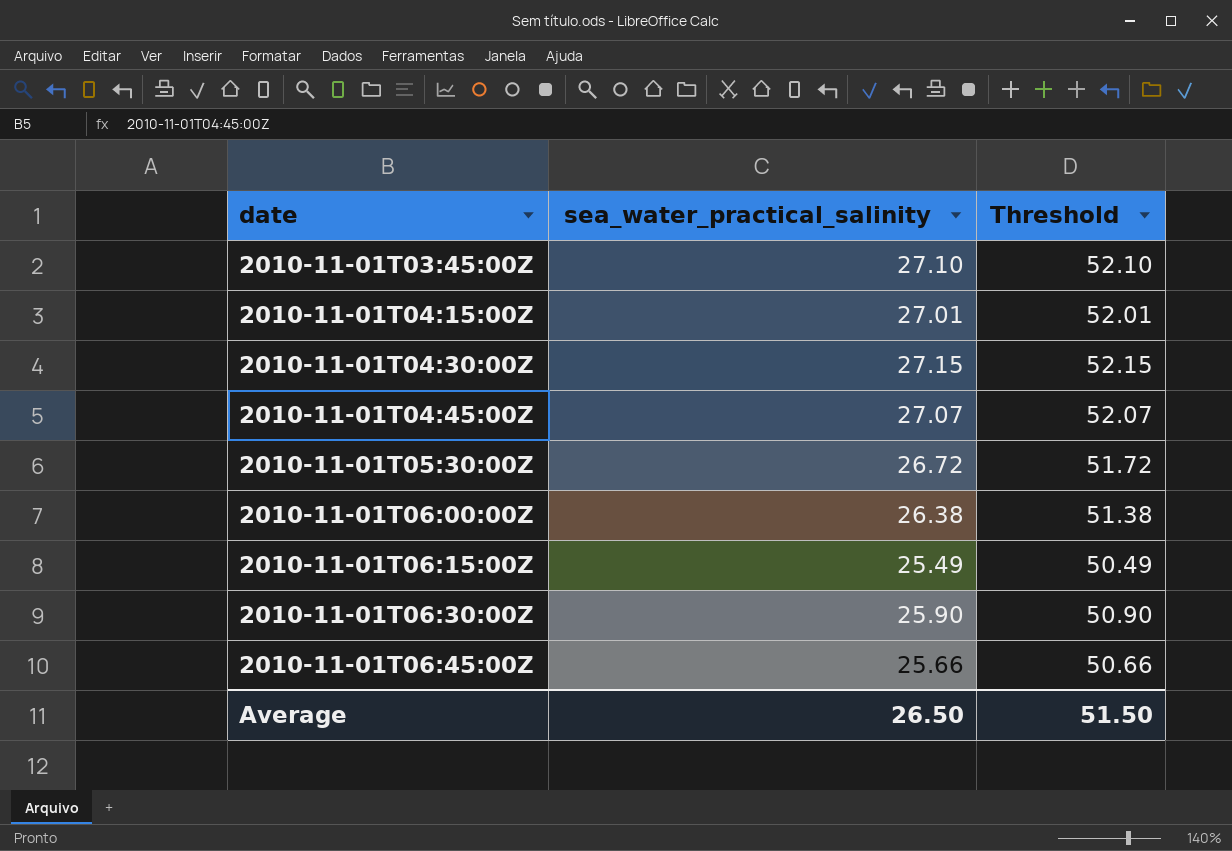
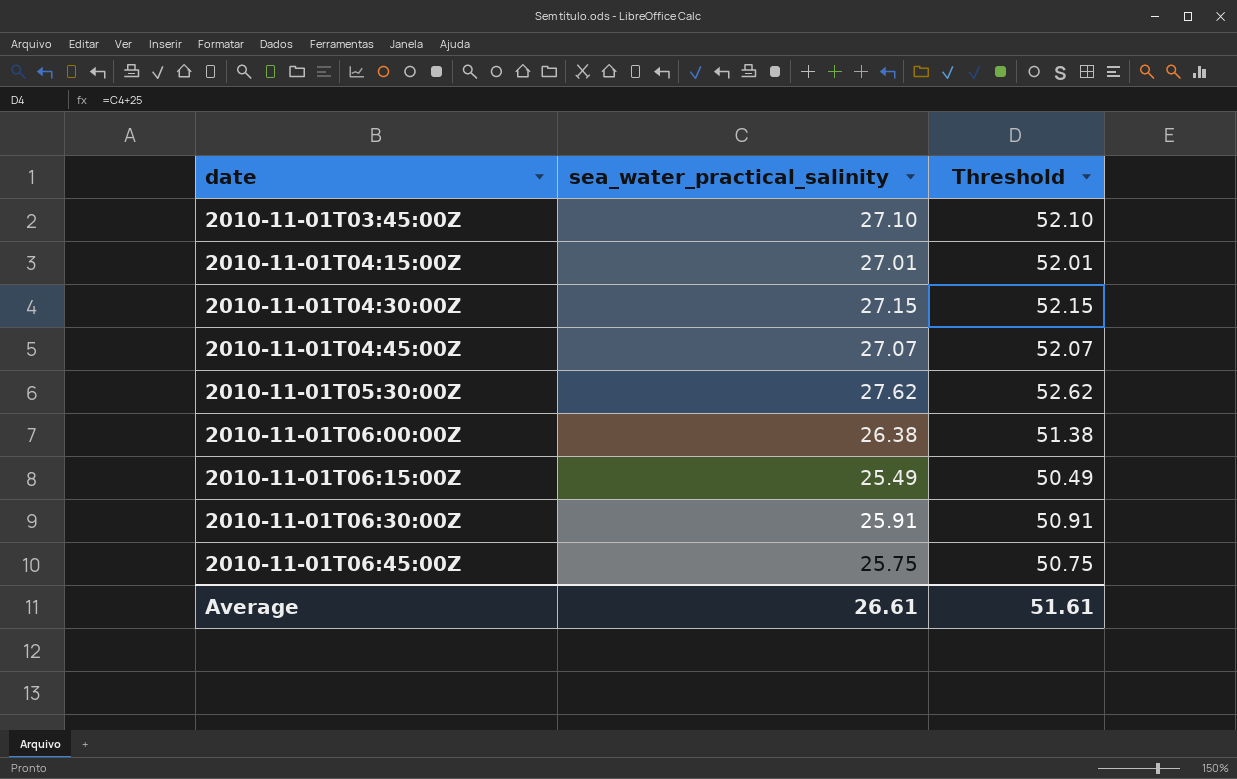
2010-11-01T05:30:00Z | sea_water_practical_salinity: 26.72 -> 27.62
2010-11-01T05:30:00Z | Threshold: 51.72 -> 52.62
2010-11-01T06:30:00Z | sea_water_practical_salinity: 25.90 -> 25.91
2010-11-01T06:30:00Z | Threshold: 50.90 -> 50.91
2010-11-01T06:45:00Z | sea_water_practical_salinity: 25.66 -> 25.75
2010-11-01T06:45:00Z | Threshold: 50.66 -> 50.75
Average | sea_water_practical_salinity: 26.50 -> 26.61
Average | Threshold: 51.50 -> 51.61

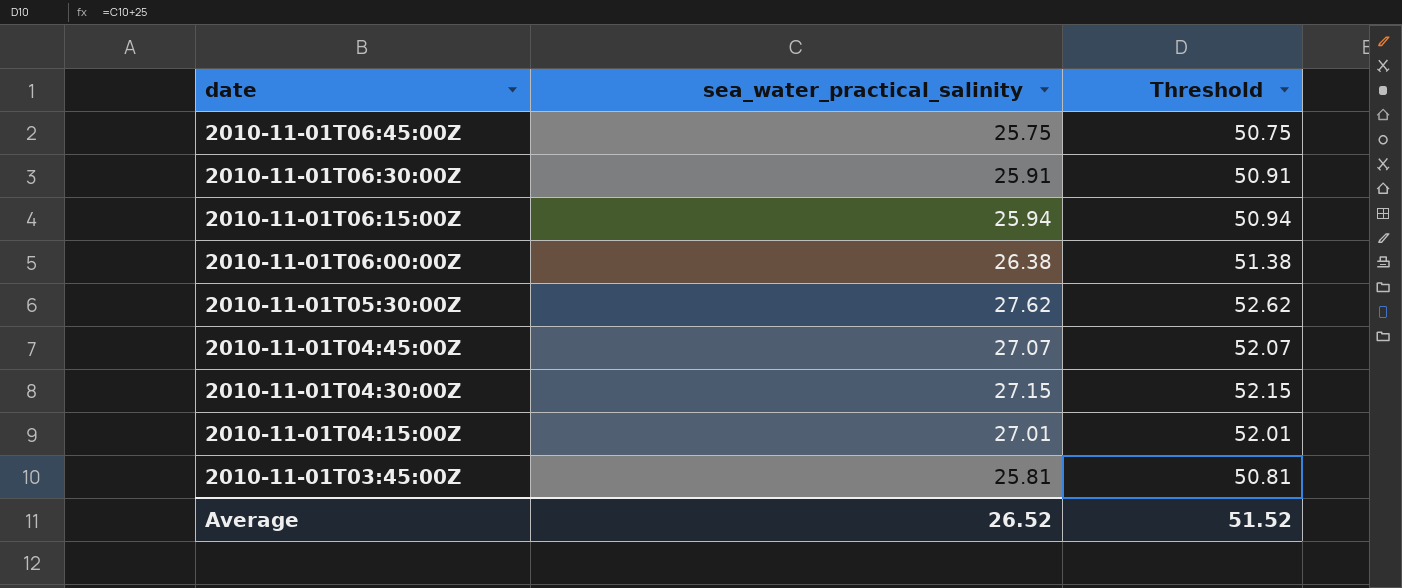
row order: date ascending -> date descending
2010-11-01T06:15:00Z | sea_water_practical_salinity: 25.49 -> 25.94
2010-11-01T06:15:00Z | Threshold: 50.49 -> 50.94
2010-11-01T03:45:00Z | sea_water_practical_salinity: 27.10 -> 25.81
2010-11-01T03:45:00Z | Threshold: 52.10 -> 50.81
Average | sea_water_practical_salinity: 26.61 -> 26.52
Average | Threshold: 51.61 -> 51.52

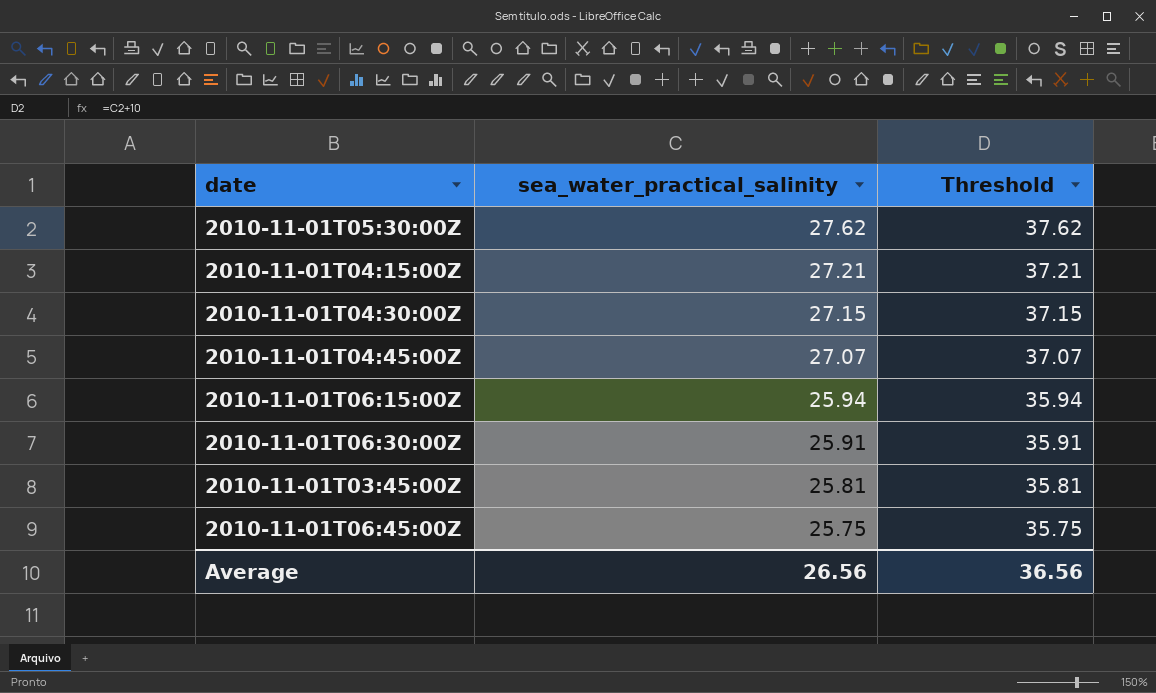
row order: date descending -> sea_water_practical_salinity descending
column Threshold | formula: [sea_water_practical_salinity] + 25 -> [sea_water_practical_salinity] + 10
row 2010-11-01T06:00:00Z: 26.38 | 51.38 -> none
2010-11-01T04:15:00Z | sea_water_practical_salinity: 27.01 -> 27.21
Average | sea_water_practical_salinity: 26.52 -> 26.56
Average | Threshold: 51.52 -> 36.56

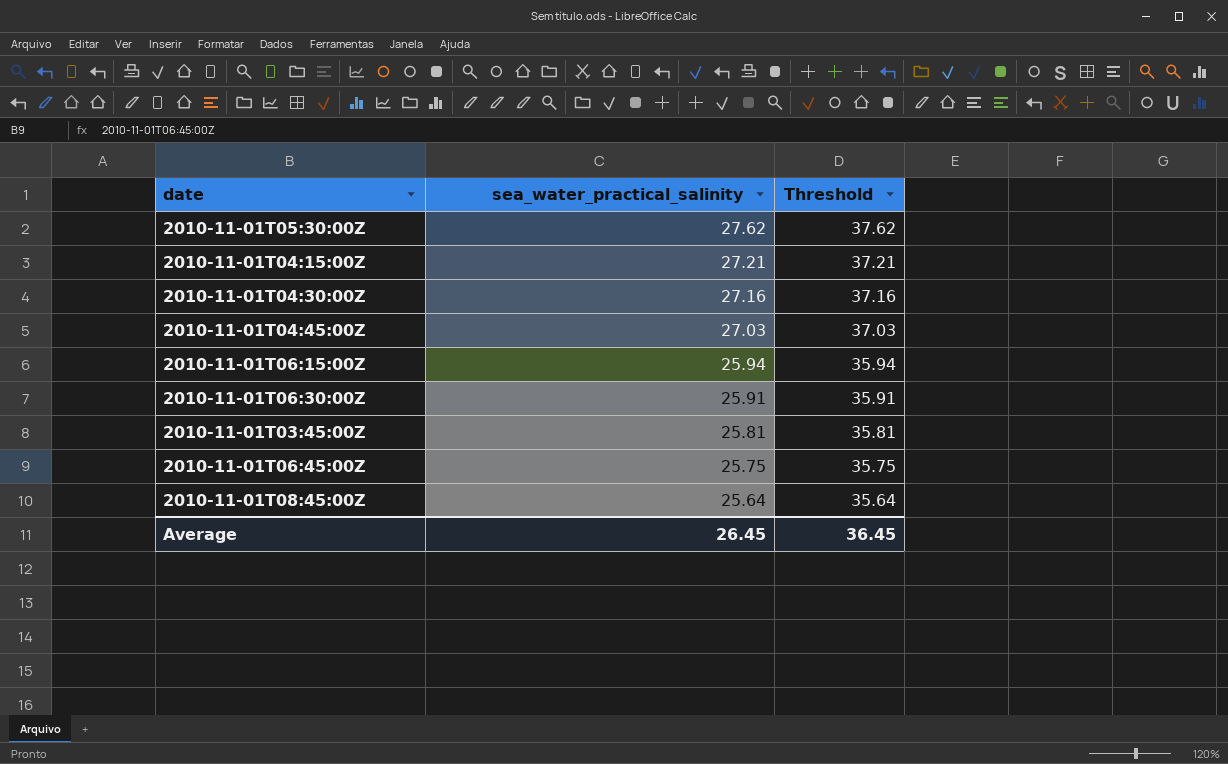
2010-11-01T04:30:00Z | sea_water_practical_salinity: 27.15 -> 27.16
2010-11-01T04:30:00Z | Threshold: 37.15 -> 37.16
2010-11-01T04:45:00Z | sea_water_practical_salinity: 27.07 -> 27.03
2010-11-01T04:45:00Z | Threshold: 37.07 -> 37.03
row 2010-11-01T08:45:00Z: none -> 25.64 | 35.64
Average | sea_water_practical_salinity: 26.56 -> 26.45
Average | Threshold: 36.56 -> 36.45

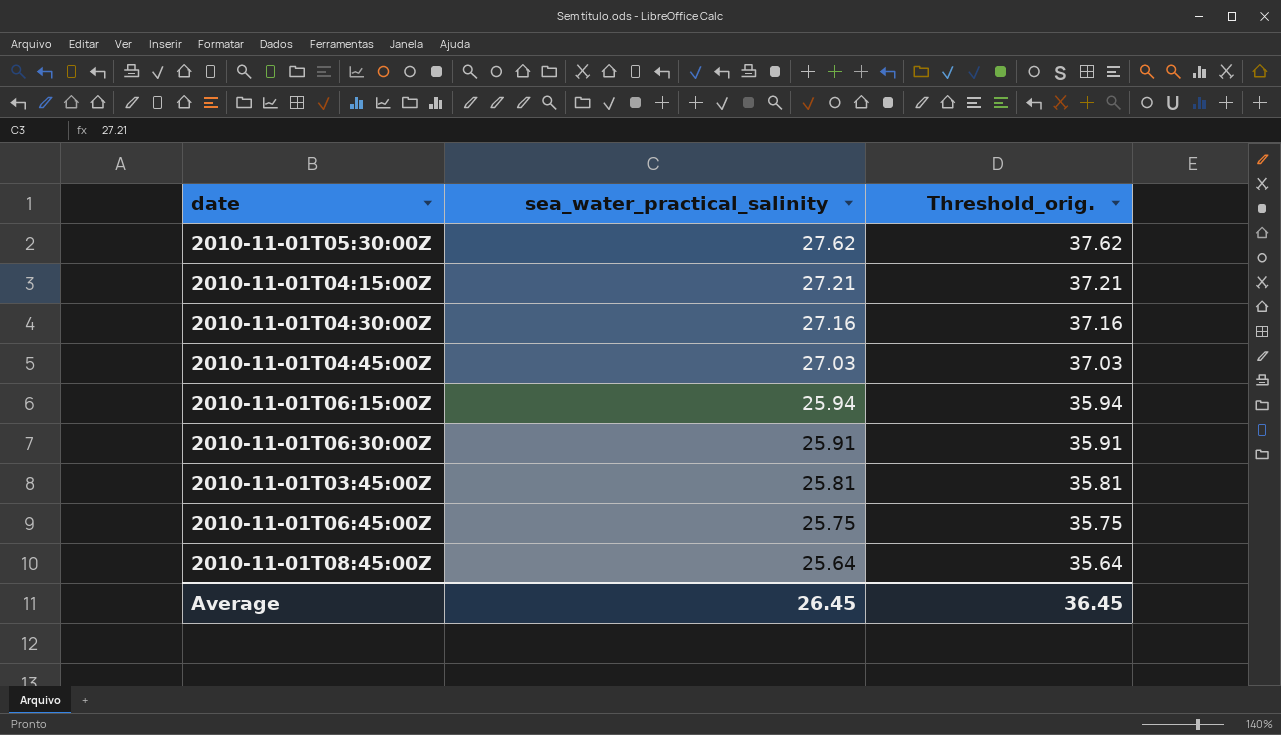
column name: Threshold -> Threshold_orig.

